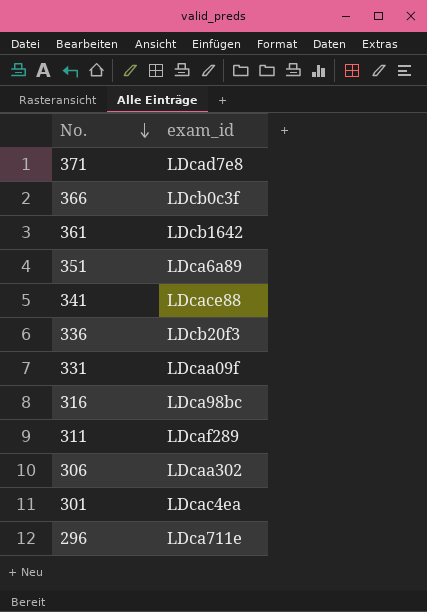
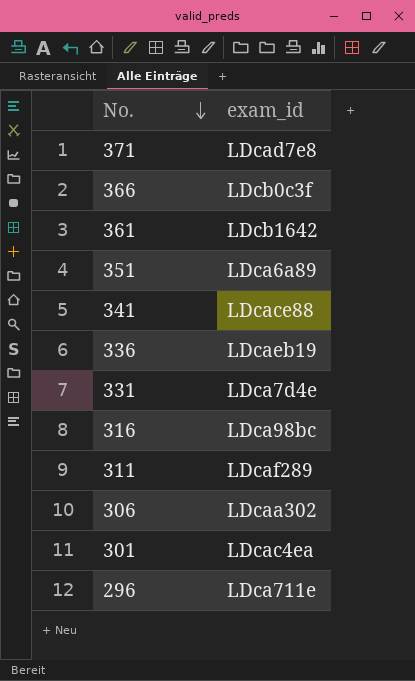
336 | exam_id: LDcb20f3 -> LDcaeb19
331 | exam_id: LDcaa09f -> LDca7d4e

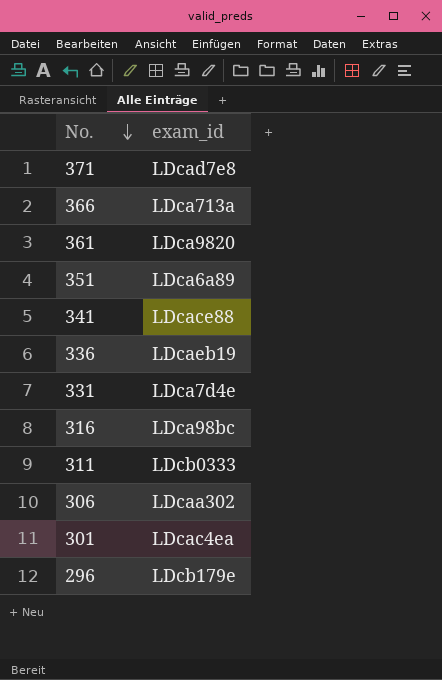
366 | exam_id: LDcb0c3f -> LDca713a
361 | exam_id: LDcb1642 -> LDca9820
311 | exam_id: LDcaf289 -> LDcb0333
296 | exam_id: LDca711e -> LDcb179e

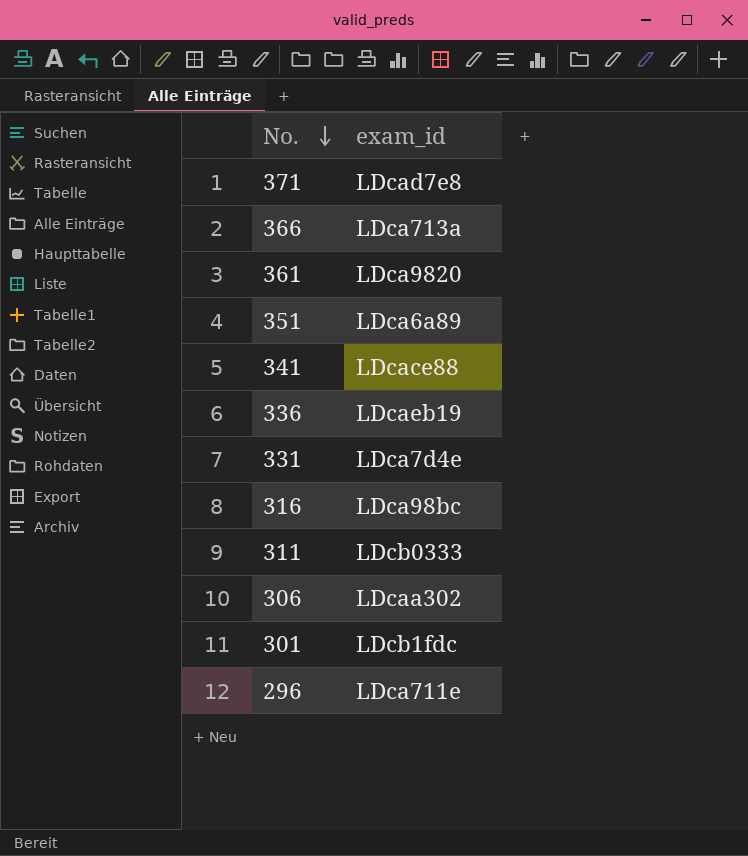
301 | exam_id: LDcac4ea -> LDcb1fdc
296 | exam_id: LDcb179e -> LDca711e

